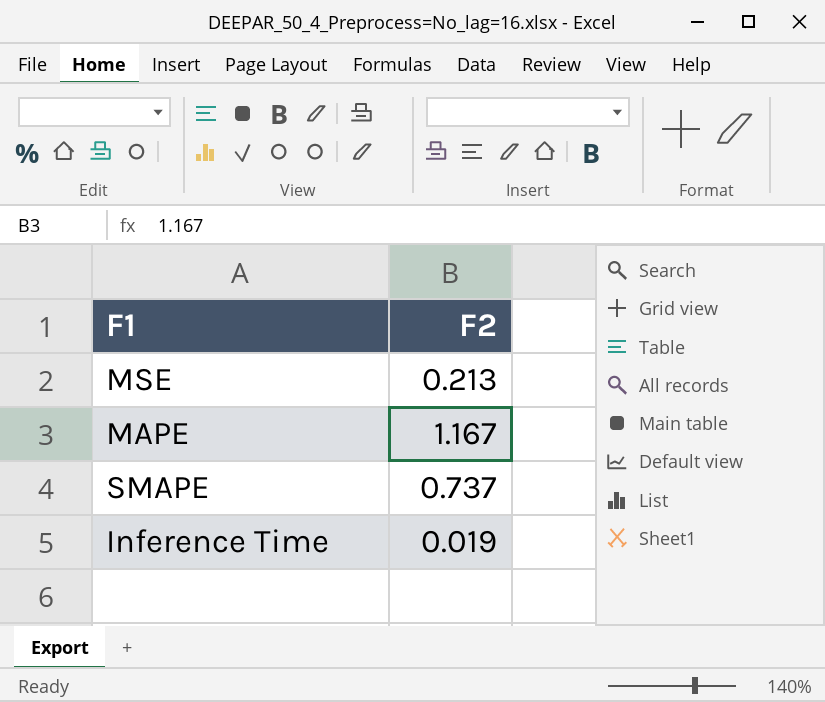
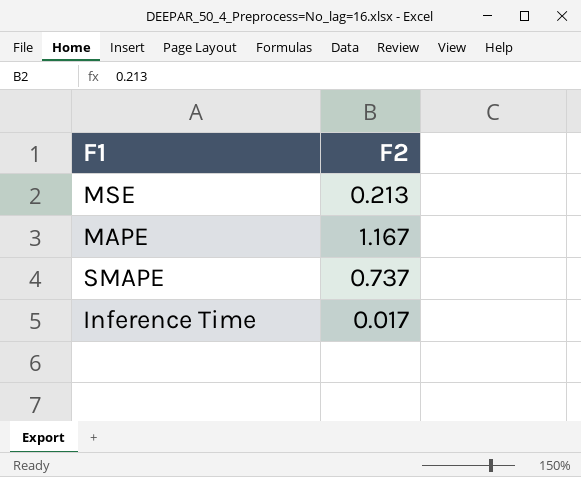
Inference Time | F2: 0.019 -> 0.017

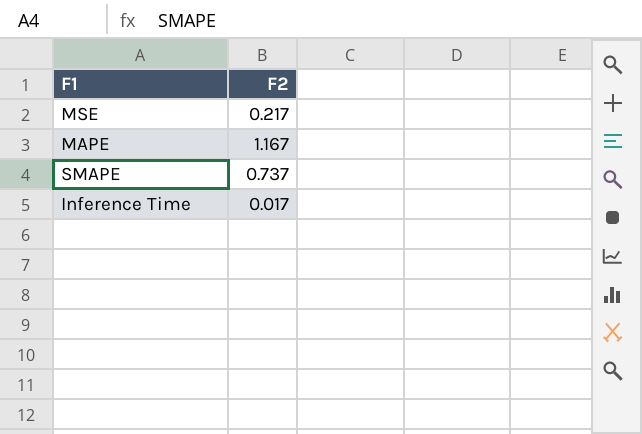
MSE | F2: 0.213 -> 0.217

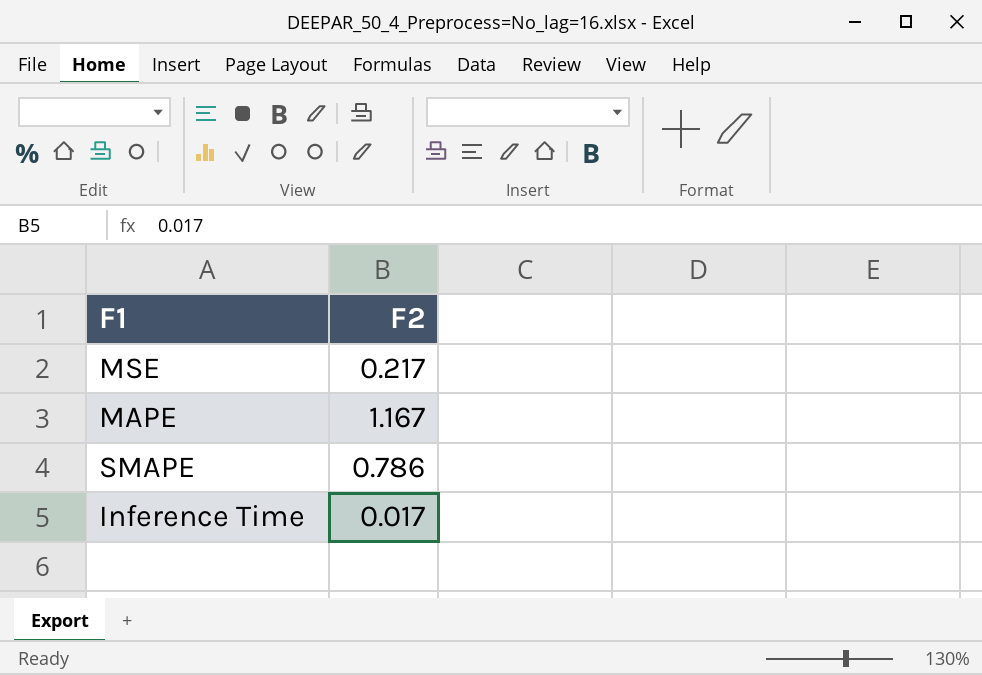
SMAPE | F2: 0.737 -> 0.786

